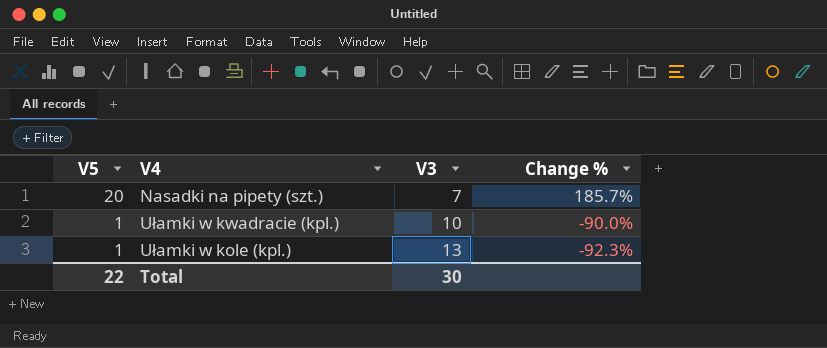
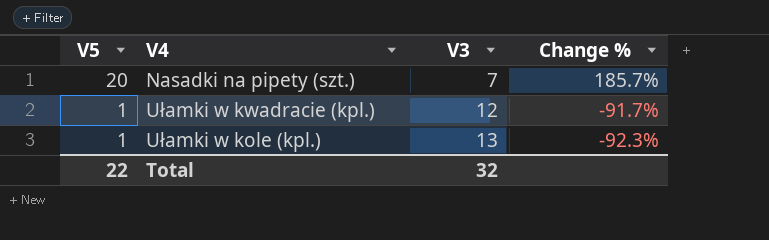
Ułamki w kwadracie (kpl.) | V3: 10 -> 12
Ułamki w kwadracie (kpl.) | Change %: -90.0% -> -91.7%
Total | V3: 30 -> 32

